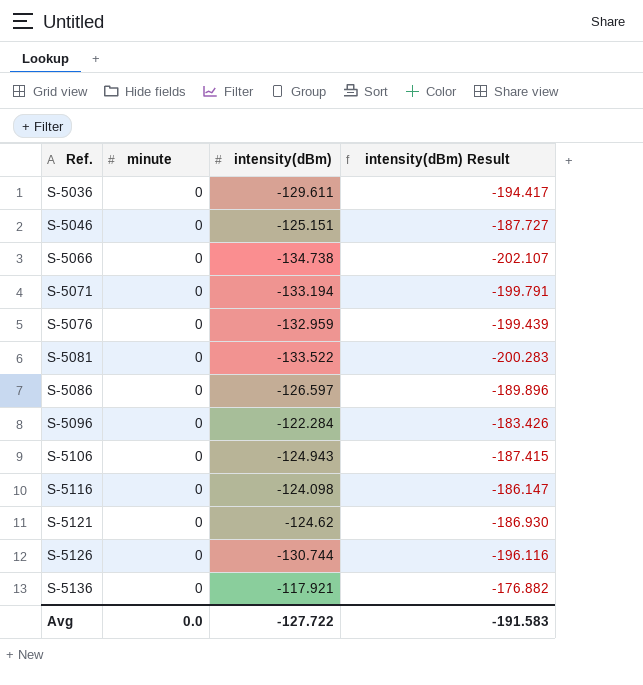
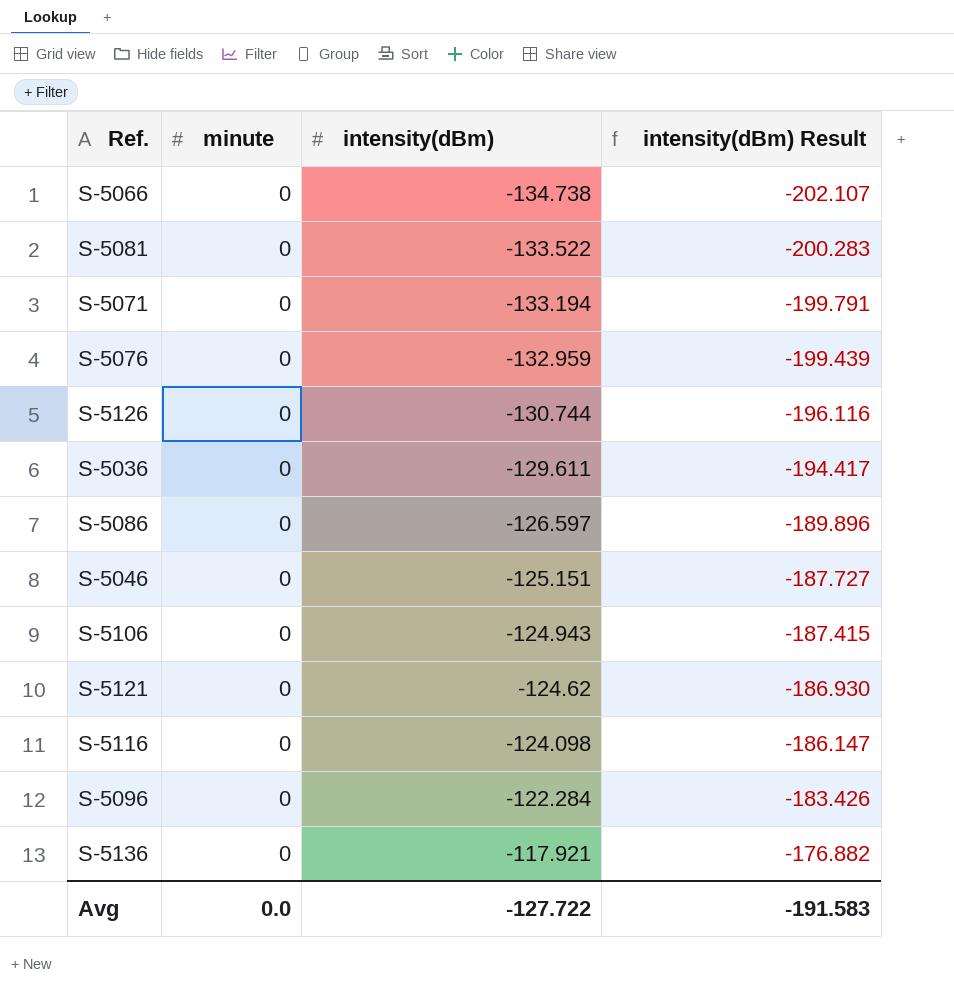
row order: Ref. ascending -> intensity(dBm) ascending

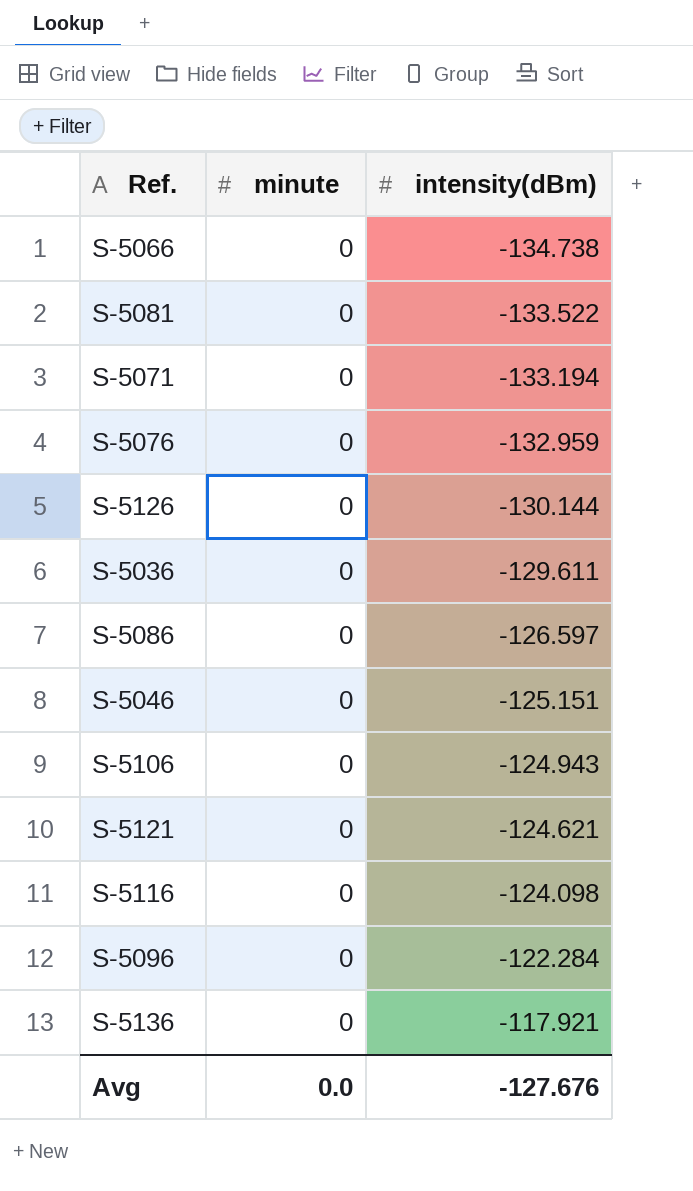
column intensity(dBm) Result | formula: [intensity(dBm)] * 1.5 -> none
S-5126 | intensity(dBm): -130.744 -> -130.144
S-5121 | intensity(dBm): -124.62 -> -124.621
Avg | intensity(dBm): -127.722 -> -127.676

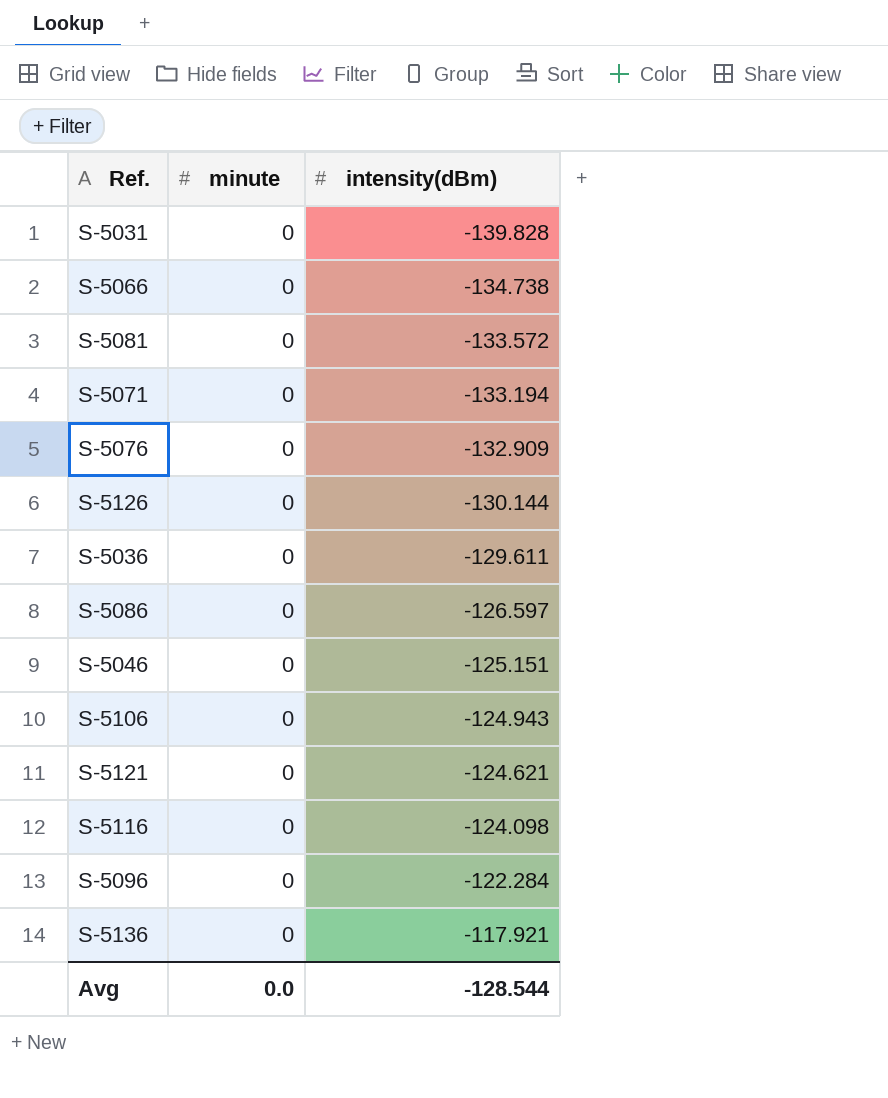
row S-5031: none -> 0 | -139.828
S-5081 | intensity(dBm): -133.522 -> -133.572
S-5076 | intensity(dBm): -132.959 -> -132.909
Avg | intensity(dBm): -127.676 -> -128.544

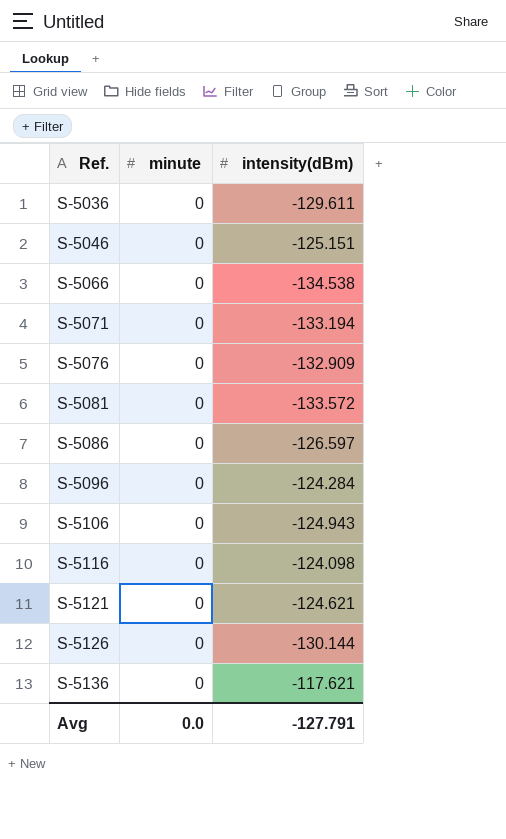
row order: intensity(dBm) ascending -> Ref. ascending
row S-5031: 0 | -139.828 -> none
S-5066 | intensity(dBm): -134.738 -> -134.538
S-5096 | intensity(dBm): -122.284 -> -124.284
S-5136 | intensity(dBm): -117.921 -> -117.621
Avg | intensity(dBm): -128.544 -> -127.791

